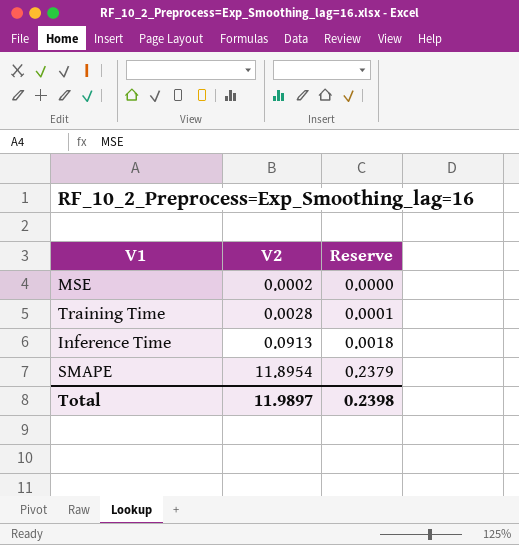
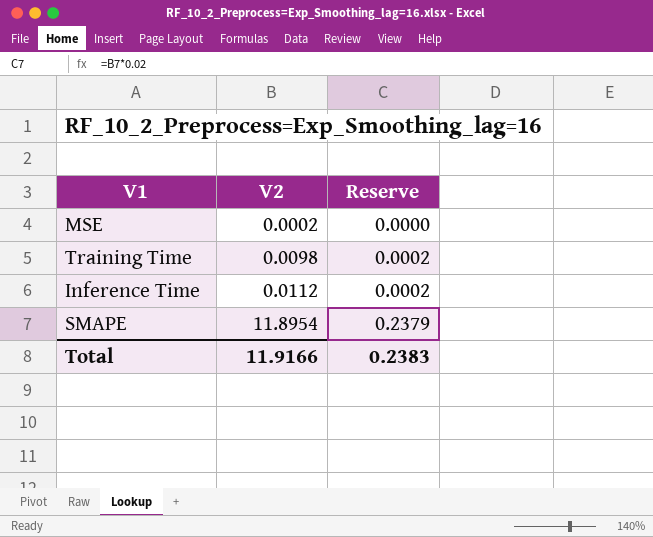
Training Time | V2: 0.0028 -> 0.0098
Training Time | Reserve: 0.0001 -> 0.0002
Inference Time | V2: 0.0913 -> 0.0112
Inference Time | Reserve: 0.0018 -> 0.0002
Total | V2: 11.9897 -> 11.9166
Total | Reserve: 0.2398 -> 0.2383

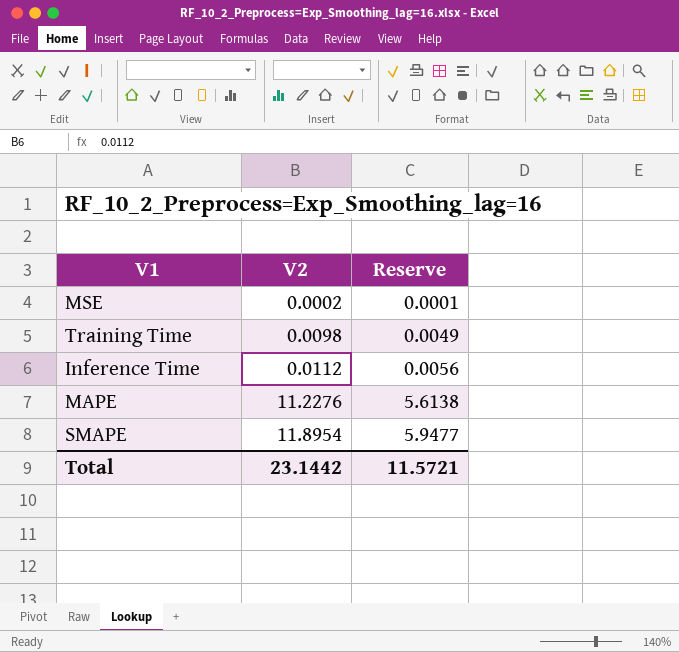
column Reserve | formula: [V2] * 0.02 -> [V2] * 0.5
row MAPE: none -> 11.2276 | 5.6138
Total | V2: 11.9166 -> 23.1442
Total | Reserve: 0.2383 -> 11.5721

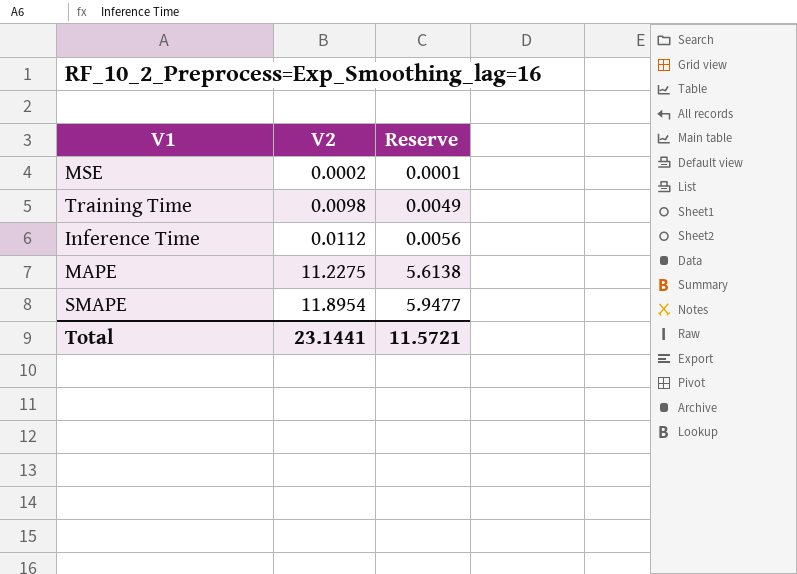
MAPE | V2: 11.2276 -> 11.2275
Total | V2: 23.1442 -> 23.1441

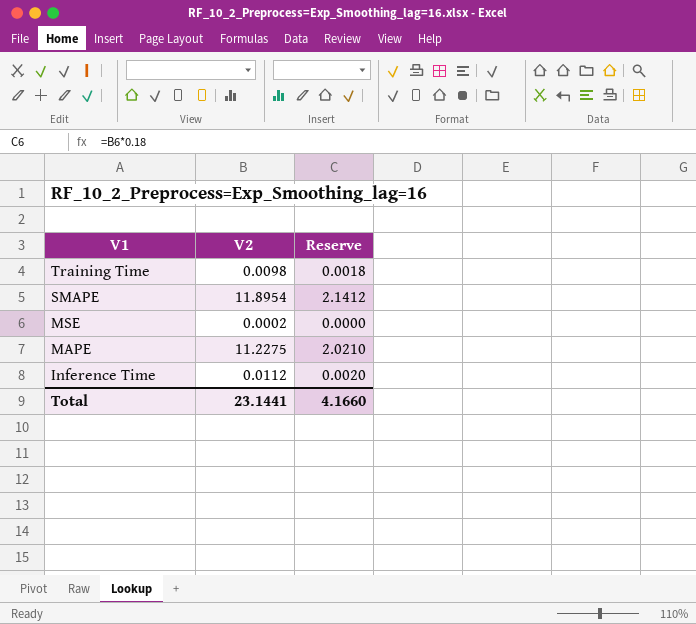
row order: V2 ascending -> V1 descending
column Reserve | formula: [V2] * 0.5 -> [V2] * 0.18
Total | Reserve: 11.5721 -> 4.1660

